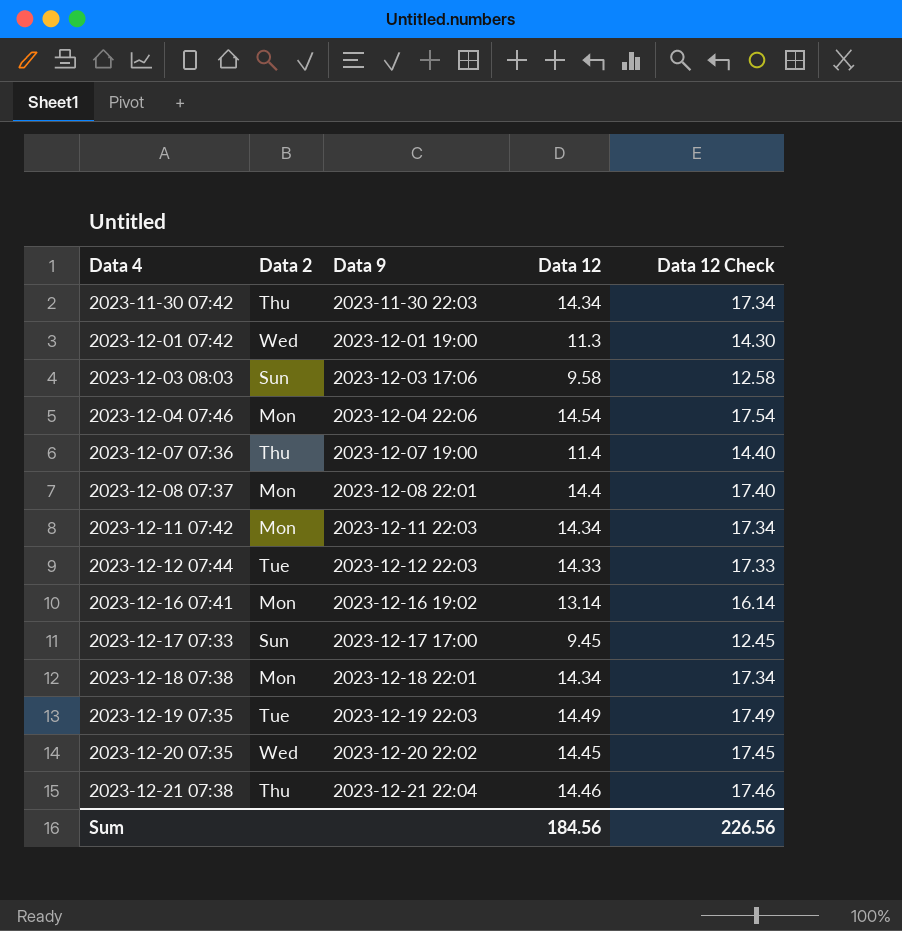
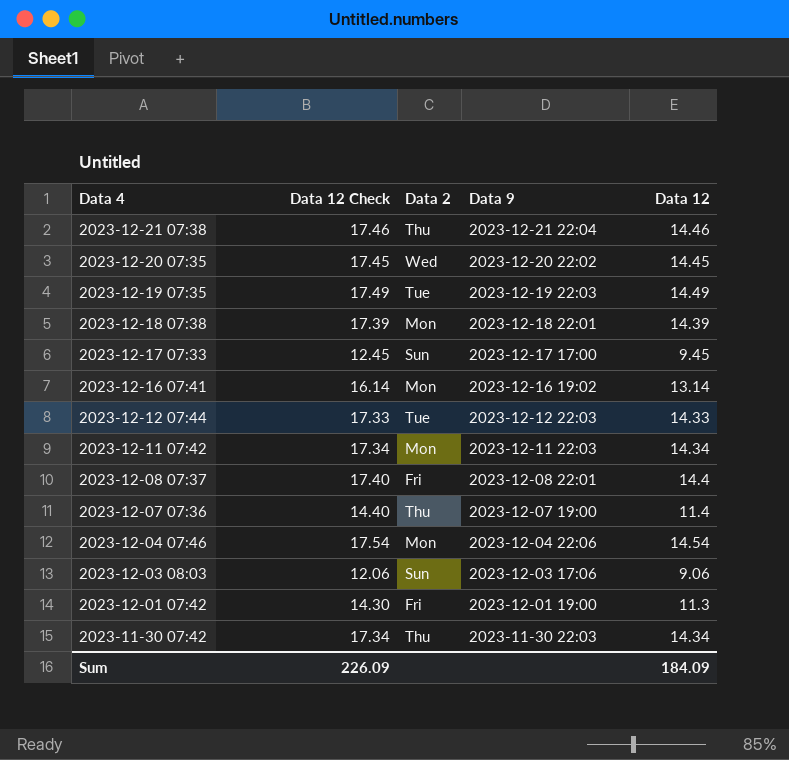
row order: Data 4 ascending -> Data 4 descending
column Data 12 Check | position: 5 -> 2
2023-12-18 07:38 | Data 12 Check: 17.34 -> 17.39
2023-12-18 07:38 | Data 12: 14.34 -> 14.39
2023-12-08 07:37 | Data 2: Mon -> Fri
2023-12-03 08:03 | Data 12 Check: 12.58 -> 12.06
2023-12-03 08:03 | Data 12: 9.58 -> 9.06
2023-12-01 07:42 | Data 2: Wed -> Fri
Sum | Data 12 Check: 226.56 -> 226.09
Sum | Data 12: 184.56 -> 184.09

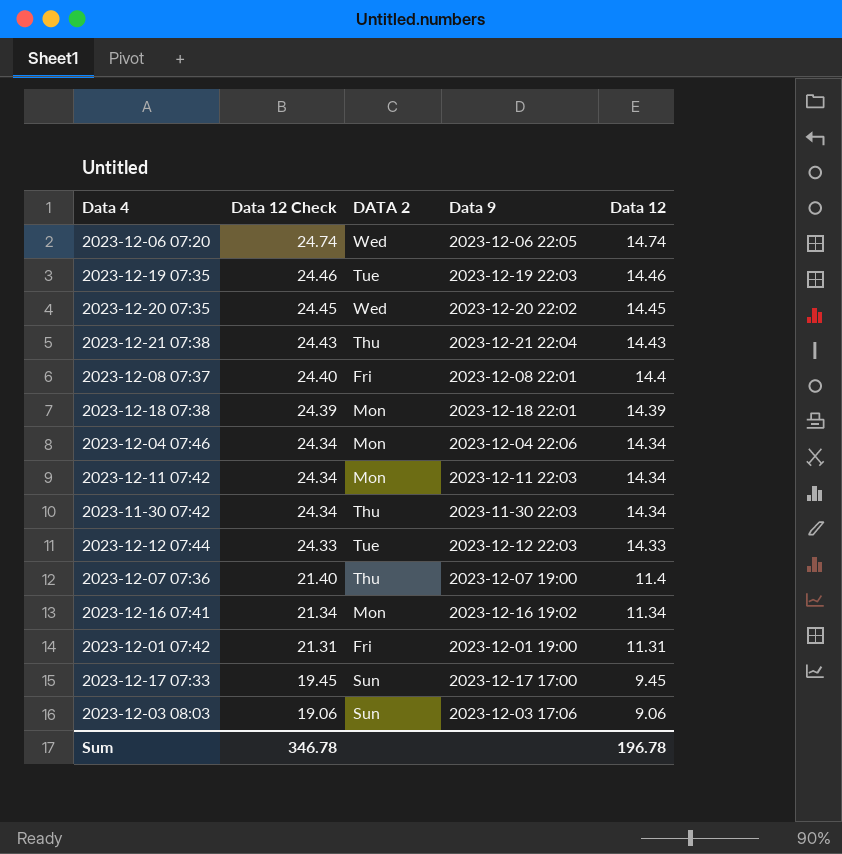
row order: Data 4 descending -> Data 12 Check descending
column Data 12 Check | formula: [Data 12] + 3 -> [Data 12] + 10
column name: Data 2 -> DATA 2
row 2023-12-06 07:20: none -> 24.74 | Wed | 2023-12-06 22:05 | 14.74
2023-12-19 07:35 | Data 12: 14.49 -> 14.46
2023-12-21 07:38 | Data 12: 14.46 -> 14.43
2023-12-04 07:46 | Data 12: 14.54 -> 14.34
2023-12-16 07:41 | Data 12: 13.14 -> 11.34
2023-12-01 07:42 | Data 12: 11.3 -> 11.31
Sum | Data 12 Check: 226.09 -> 346.78
Sum | Data 12: 184.09 -> 196.78

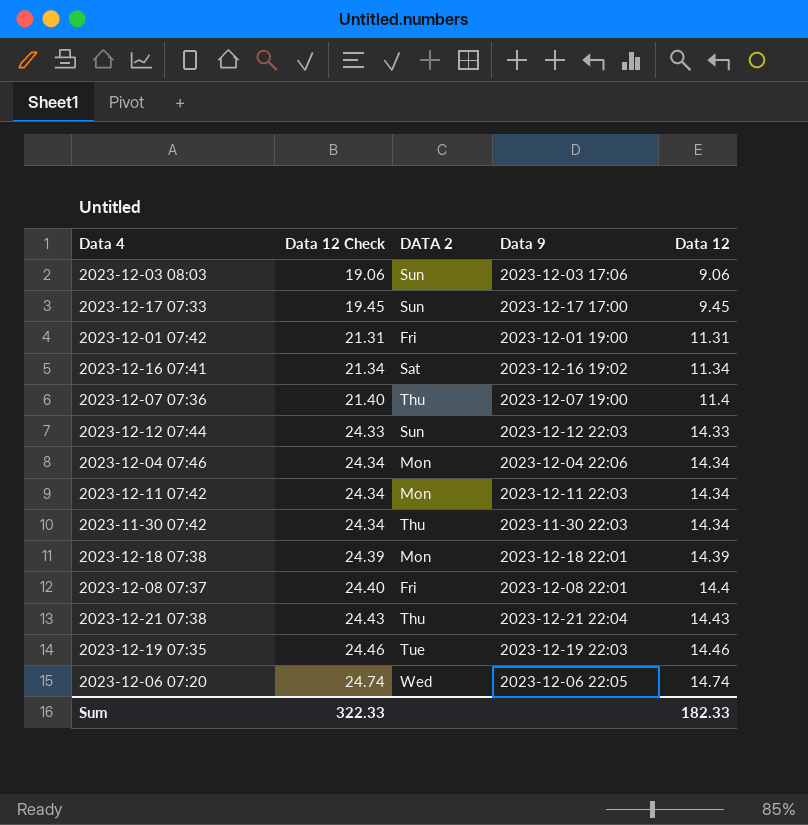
row order: Data 12 Check descending -> Data 12 Check ascending
row 2023-12-20 07:35: 24.45 | Wed | 2023-12-20 22:02 | 14.45 -> none
2023-12-16 07:41 | DATA 2: Mon -> Sat
2023-12-12 07:44 | DATA 2: Tue -> Sun
Sum | Data 12 Check: 346.78 -> 322.33
Sum | Data 12: 196.78 -> 182.33

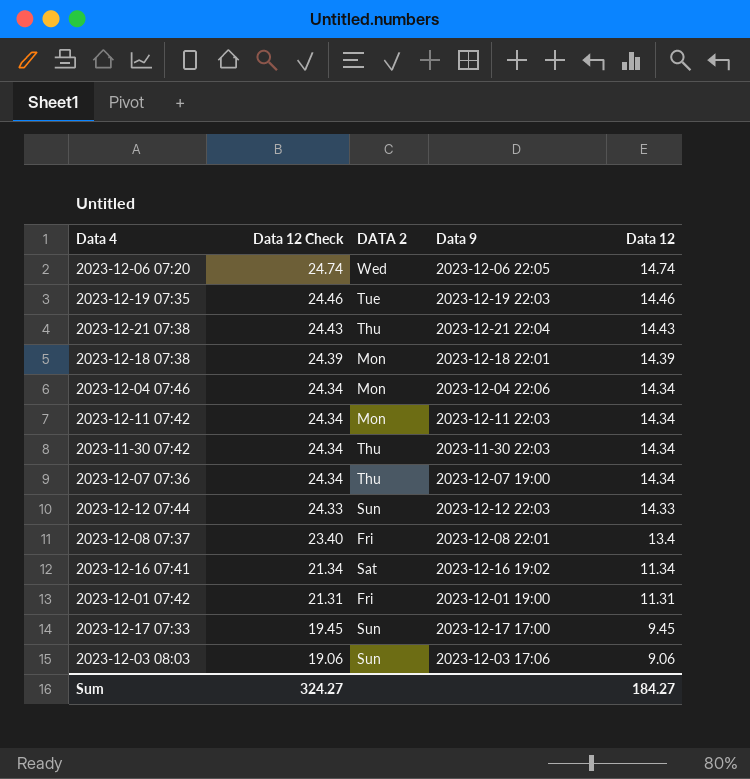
row order: Data 12 Check ascending -> Data 12 Check descending
2023-12-07 07:36 | Data 12 Check: 21.40 -> 24.34
2023-12-07 07:36 | Data 12: 11.4 -> 14.34
2023-12-08 07:37 | Data 12 Check: 24.40 -> 23.40
2023-12-08 07:37 | Data 12: 14.4 -> 13.4
Sum | Data 12 Check: 322.33 -> 324.27
Sum | Data 12: 182.33 -> 184.27

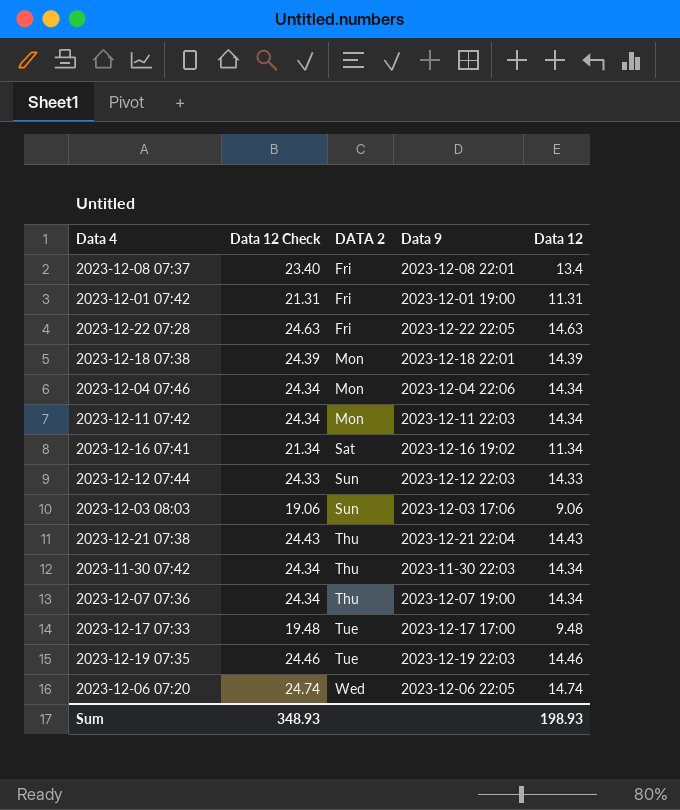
row order: Data 12 Check descending -> DATA 2 ascending
row 2023-12-22 07:28: none -> 24.63 | Fri | 2023-12-22 22:05 | 14.63
2023-12-17 07:33 | Data 12 Check: 19.45 -> 19.48
2023-12-17 07:33 | DATA 2: Sun -> Tue
2023-12-17 07:33 | Data 12: 9.45 -> 9.48
Sum | Data 12 Check: 324.27 -> 348.93
Sum | Data 12: 184.27 -> 198.93

